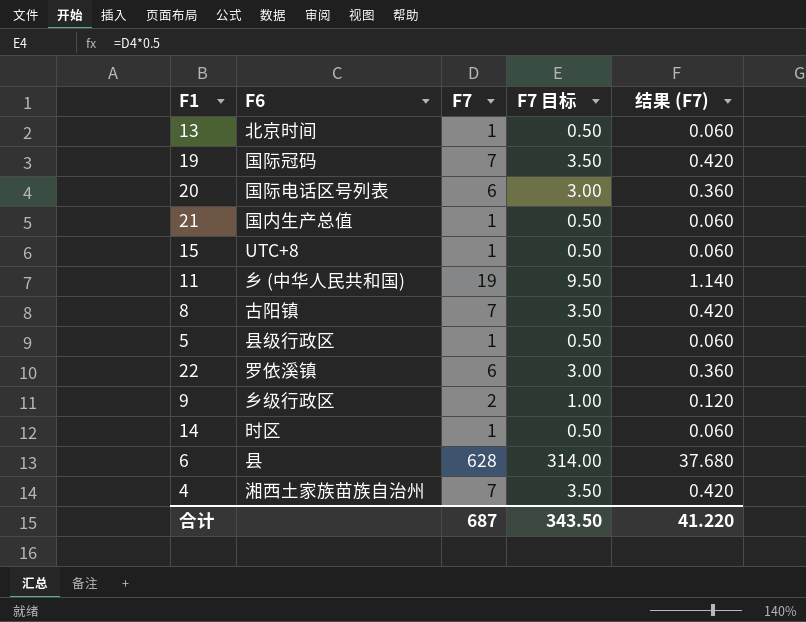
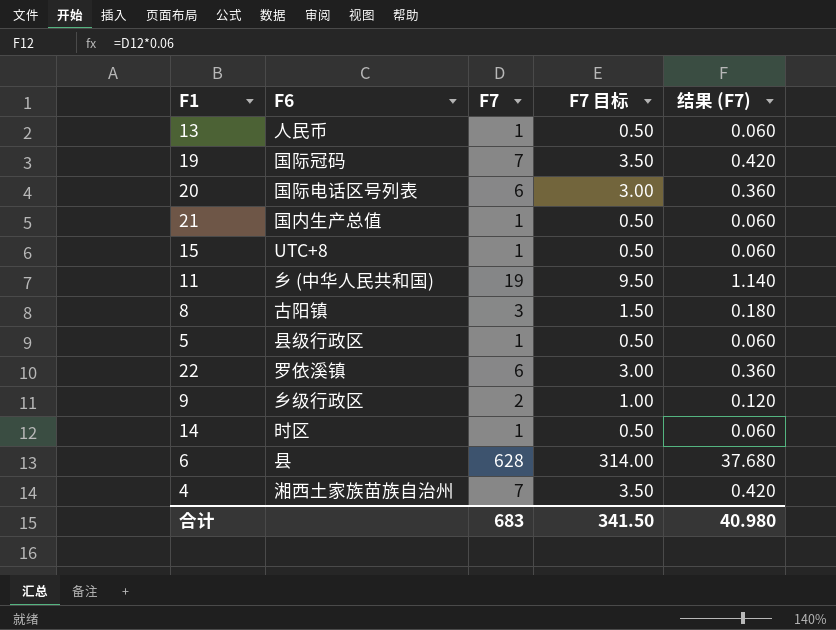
13 | F6: 北京时间 -> 人民币
8 | F7: 7 -> 3
8 | F7 目标: 3.50 -> 1.50
8 | 结果 (F7): 0.420 -> 0.180
合计 | F7: 687 -> 683
合计 | F7 目标: 343.50 -> 341.50
合计 | 结果 (F7): 41.220 -> 40.980

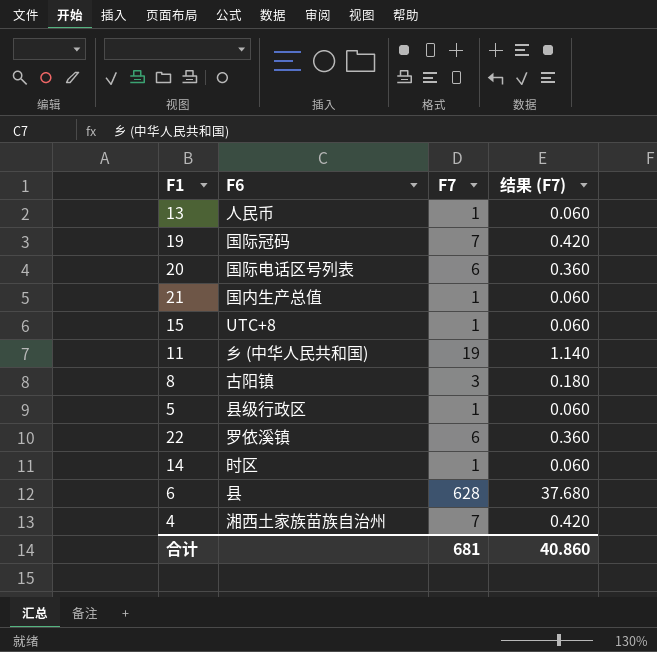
column F7 目标 | formula: [F7] * 0.5 -> none
row 9: 乡级行政区 | 2 | 1.00 | 0.120 -> none
合计 | F7: 683 -> 681
合计 | 结果 (F7): 40.980 -> 40.860

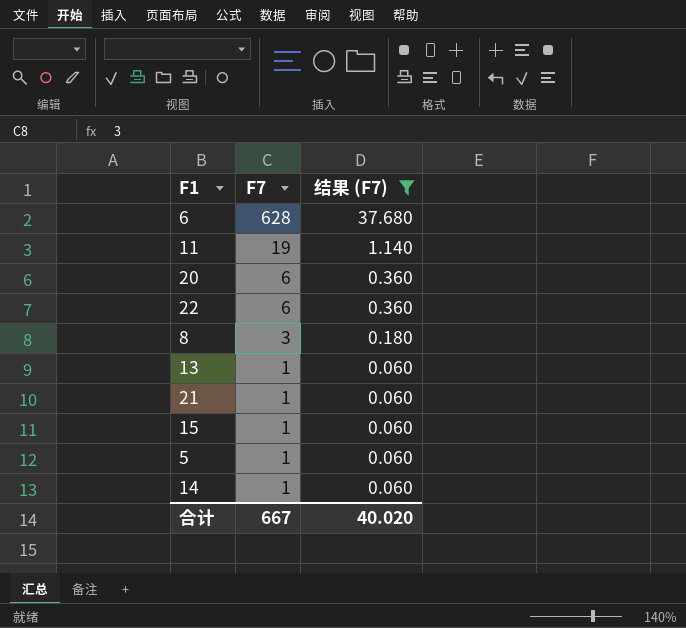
filter: none -> 结果 (F7) != 0.420
row order: none -> F7 descending
column F6 | position: 2 -> none
合计 | F7: 681 -> 667
合计 | 结果 (F7): 40.860 -> 40.020

